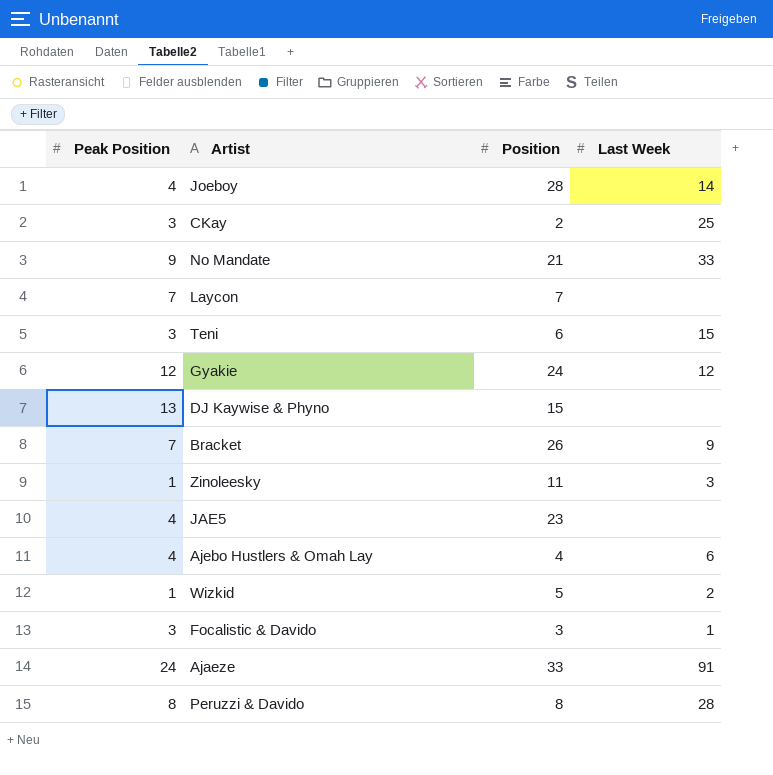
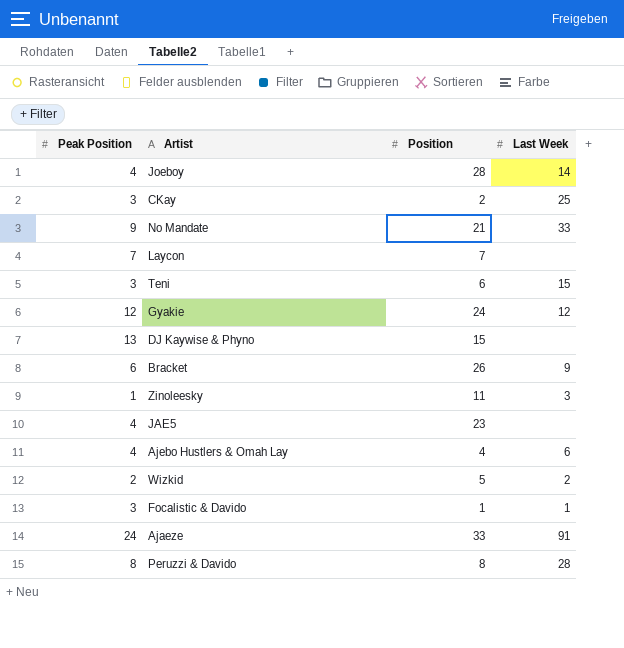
Bracket | Peak Position: 7 -> 6
Wizkid | Peak Position: 1 -> 2
Focalistic & Davido | Position: 3 -> 1

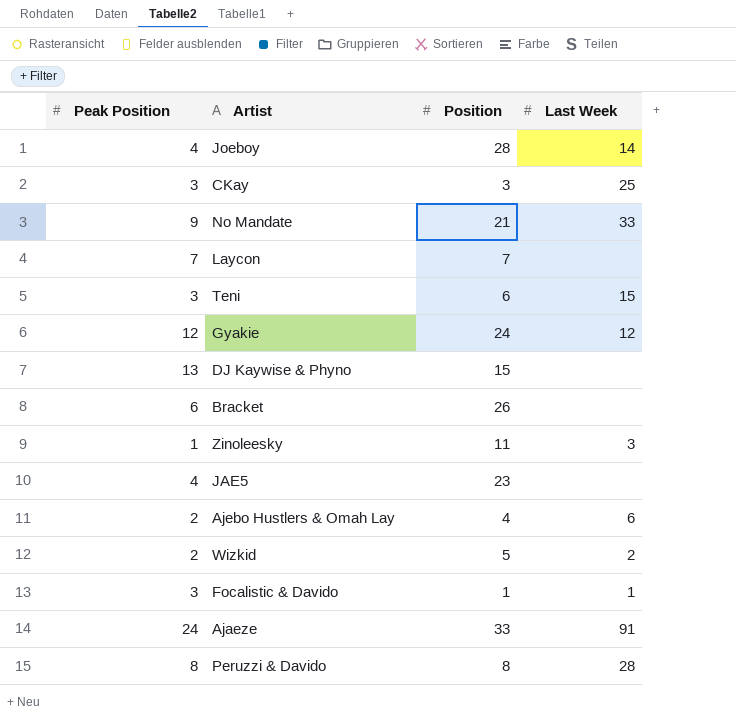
CKay | Position: 2 -> 3
Bracket | Last Week: 9 -> none
Ajebo Hustlers & Omah Lay | Peak Position: 4 -> 2

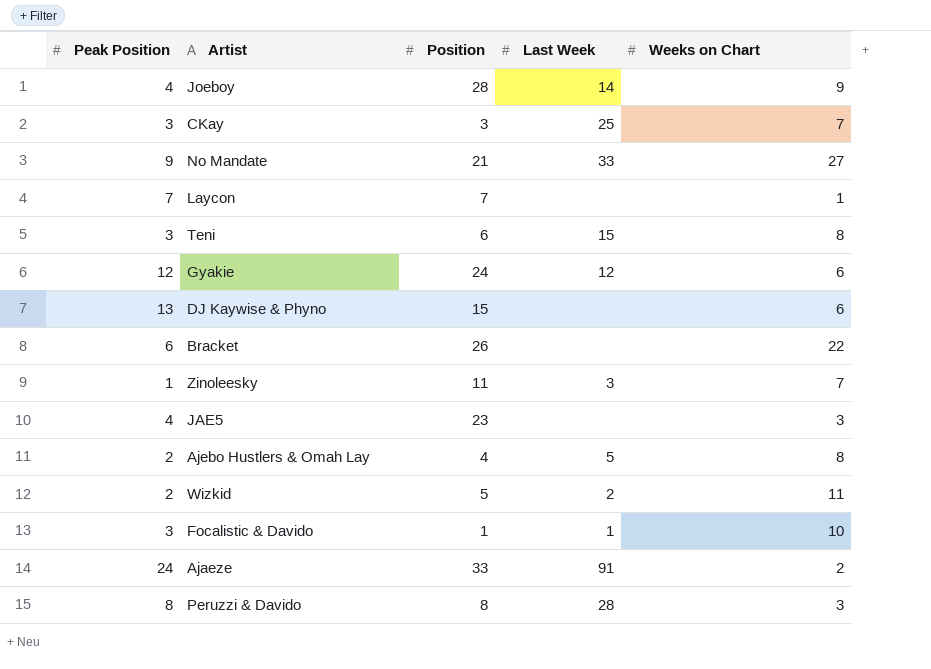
column Weeks on Chart | position: none -> 5
Ajebo Hustlers & Omah Lay | Last Week: 6 -> 5

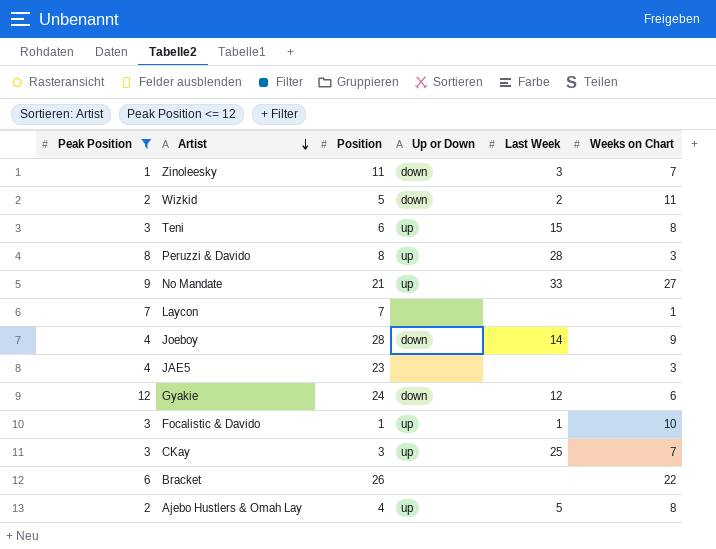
filter: none -> Peak Position <= 12
row order: none -> Artist descending
column Up or Down | position: none -> 4

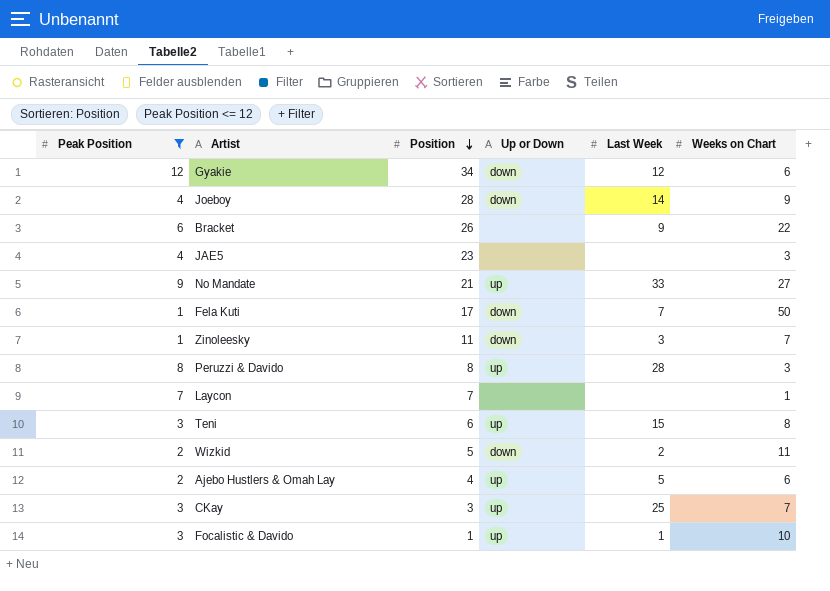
row order: Artist descending -> Position descending
Gyakie | Position: 24 -> 34
Bracket | Last Week: none -> 9
row Fela Kuti: none -> 1 | 17 | down | 7 | 50
Ajebo Hustlers & Omah Lay | Weeks on Chart: 8 -> 6

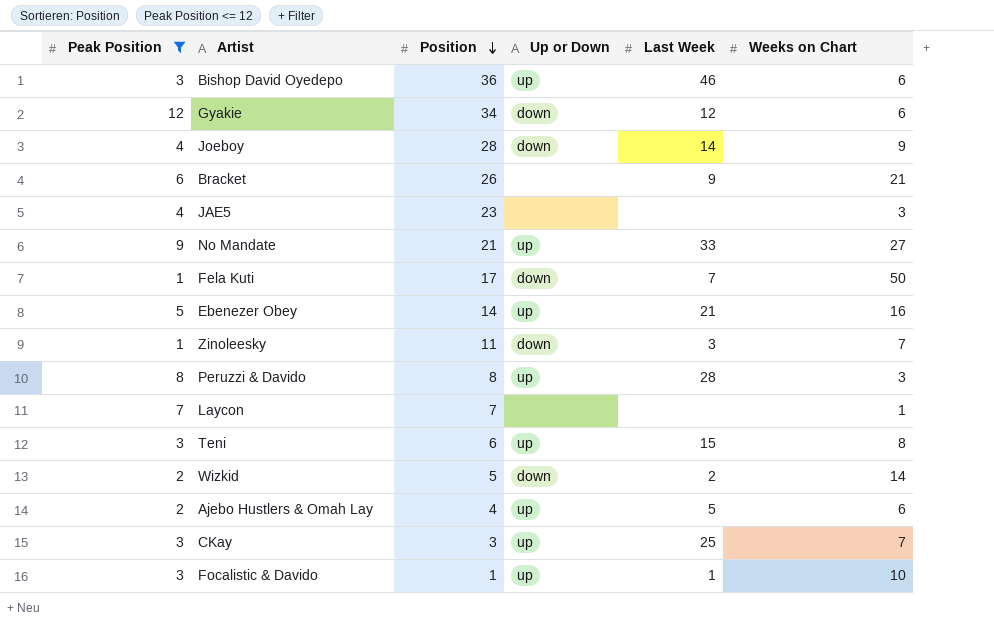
row Bishop David Oyedepo: none -> 3 | 36 | up | 46 | 6
Bracket | Weeks on Chart: 22 -> 21
row Ebenezer Obey: none -> 5 | 14 | up | 21 | 16
Wizkid | Weeks on Chart: 11 -> 14

